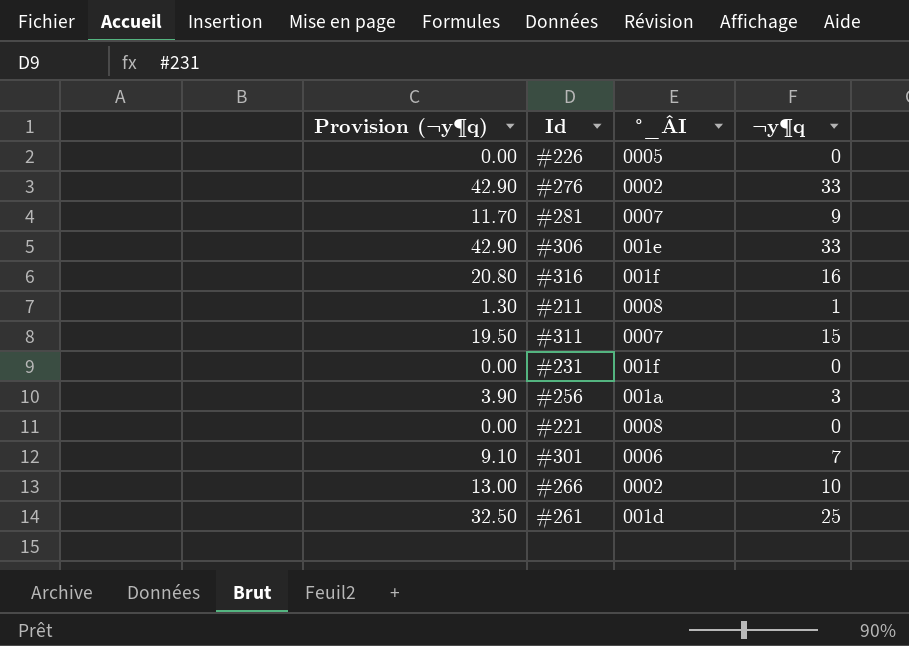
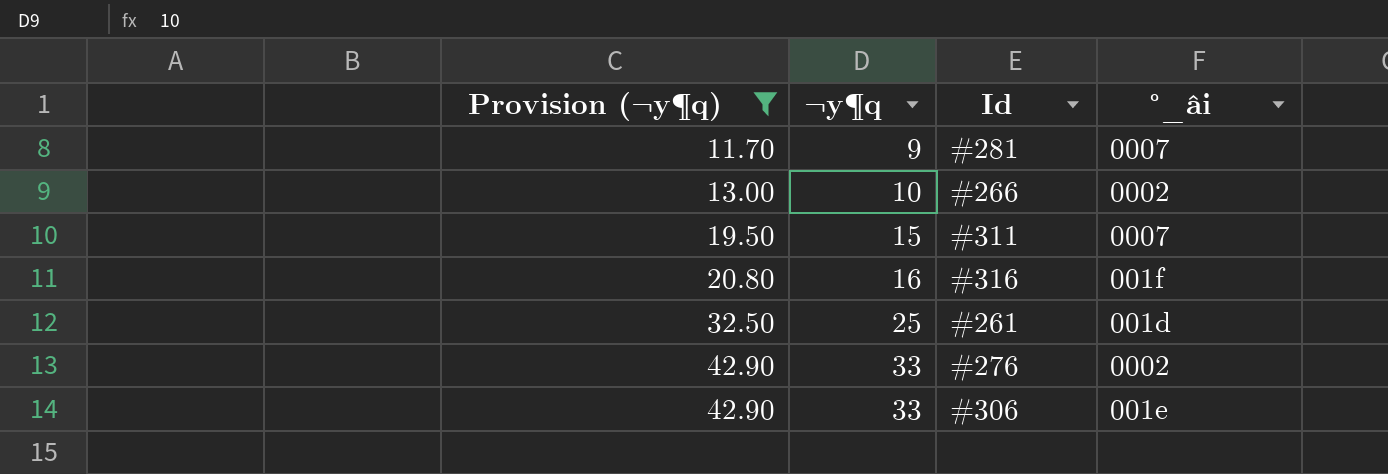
filter: none -> Provision (¬y¶q) >= 11.70
row order: none -> Provision (¬y¶q) ascending
column ¬y¶q | position: 4 -> 2
column name: °_ÂI -> °_âi

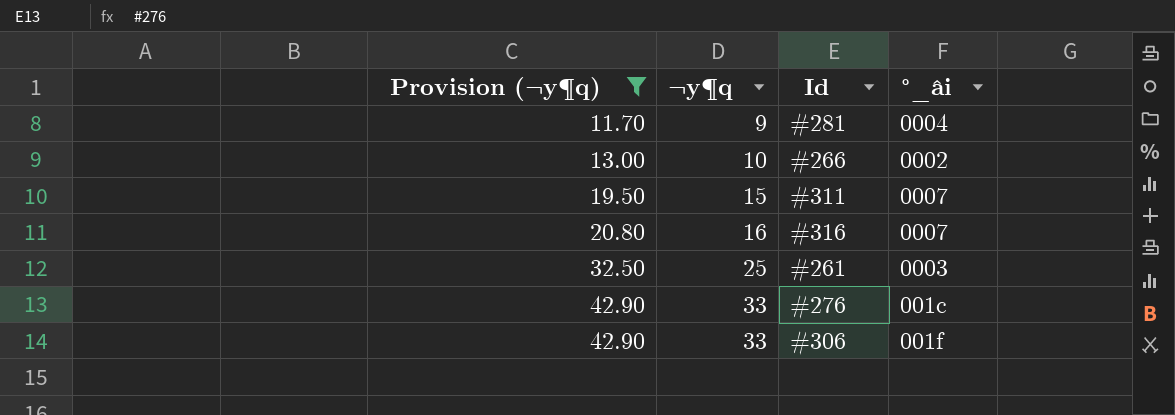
#281 | °_âi: 0007 -> 0004
#316 | °_âi: 001f -> 0007
#261 | °_âi: 001d -> 0003
#276 | °_âi: 0002 -> 001c
#306 | °_âi: 001e -> 001f

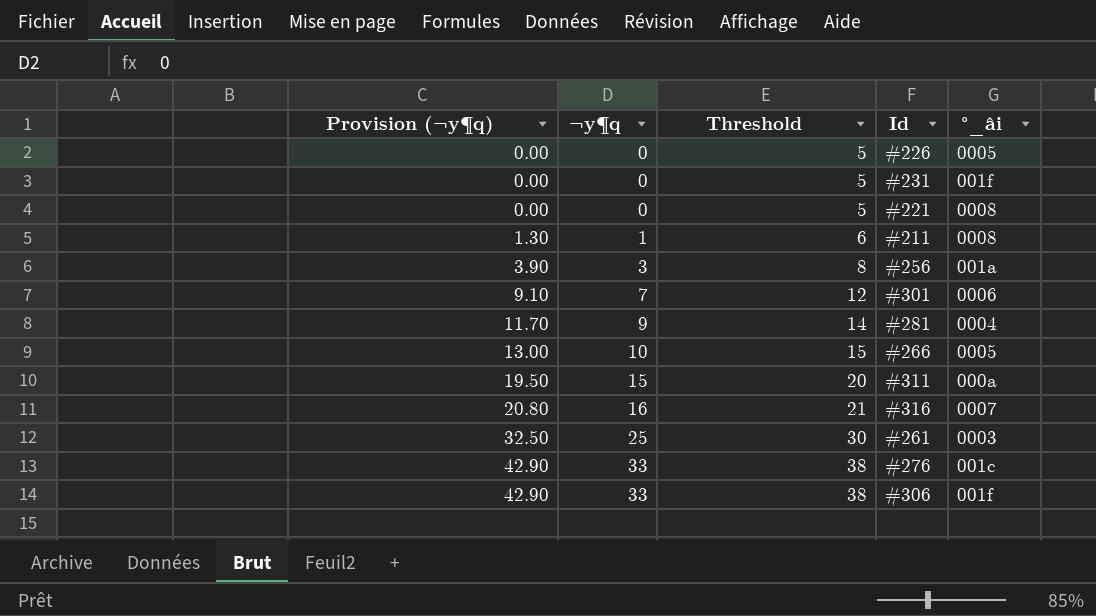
filter: Provision (¬y¶q) >= 11.70 -> none
column Threshold | formula: none -> [¬y¶q] + 5
#266 | °_âi: 0002 -> 0005
#311 | °_âi: 0007 -> 000a

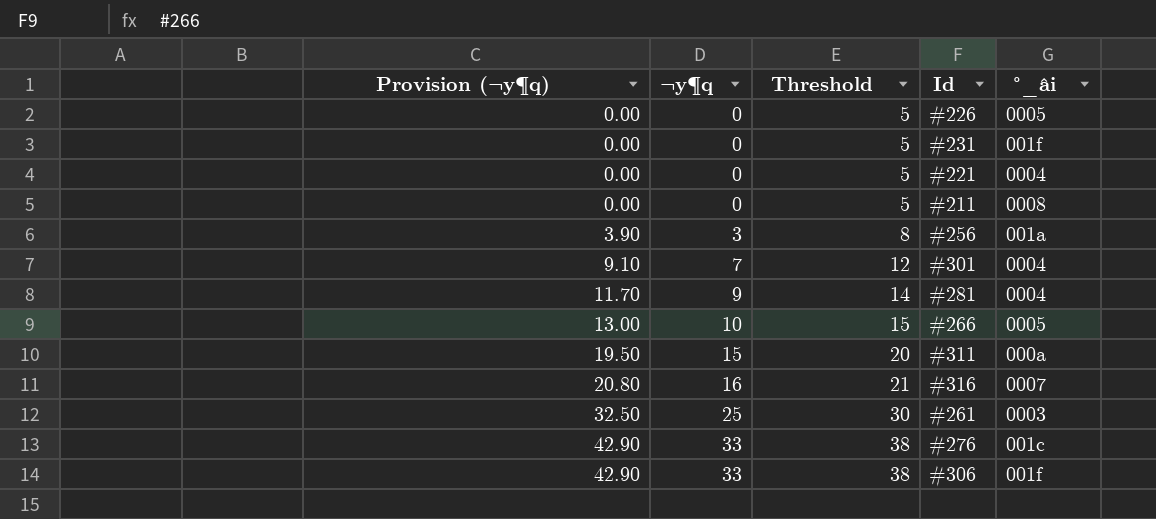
#221 | °_âi: 0008 -> 0004
#211 | Provision (¬y¶q): 1.30 -> 0.00
#211 | ¬y¶q: 1 -> 0
#211 | Threshold: 6 -> 5
#301 | °_âi: 0006 -> 0004

